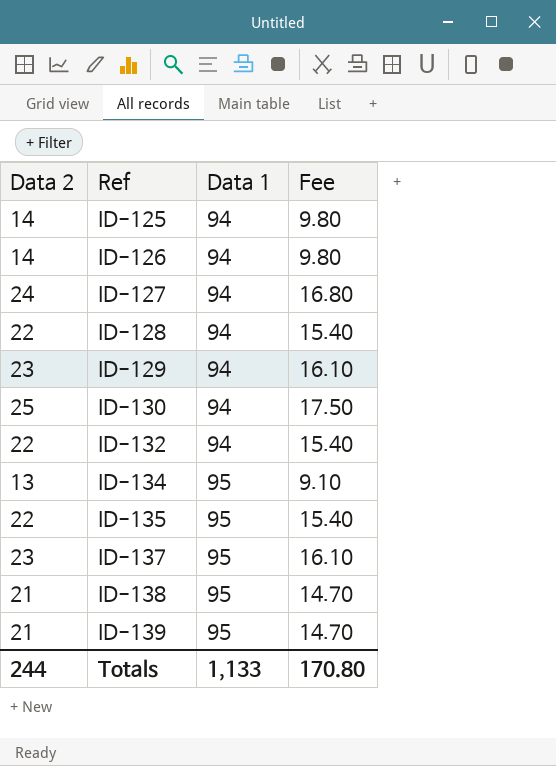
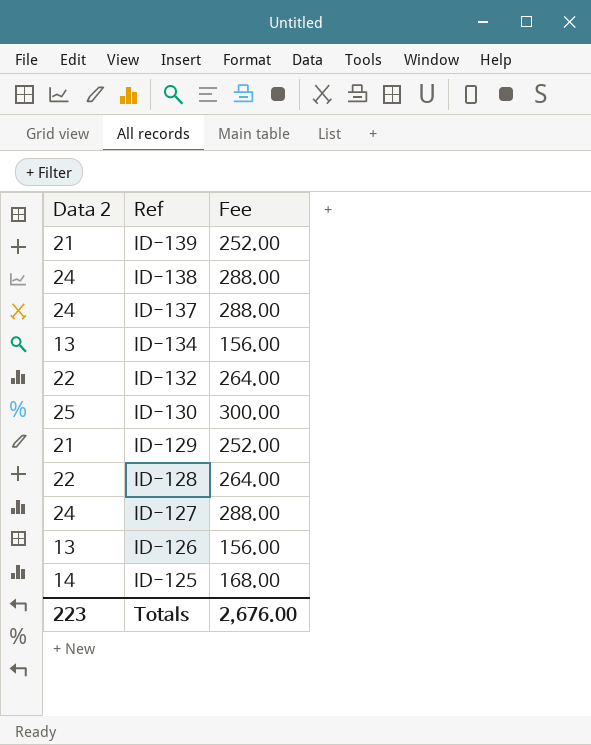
row order: Ref ascending -> Ref descending
column Data 1 | position: 3 -> none
column Fee | formula: [Data 2] * 0.7 -> [Data 2] * 12
row ID-135: 22 | 95 | 15.40 -> none
ID-138 | Data 2: 21 -> 24
ID-137 | Data 2: 23 -> 24
ID-129 | Data 2: 23 -> 21
ID-126 | Data 2: 14 -> 13
Totals | Data 2: 244 -> 223
Totals | Fee: 170.80 -> 2,676.00

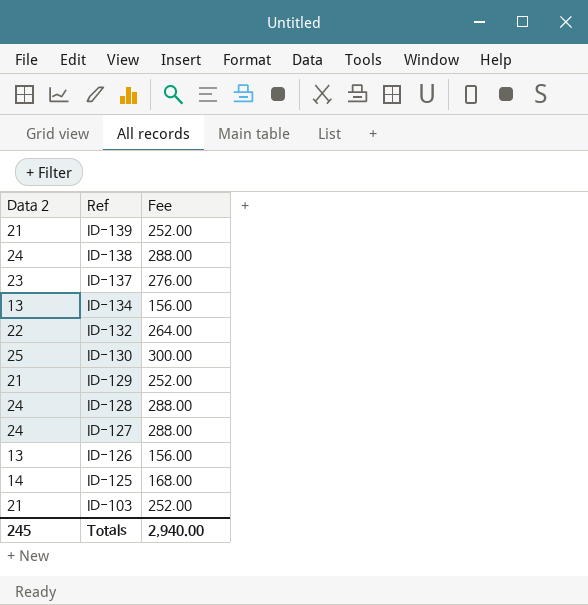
ID-137 | Data 2: 24 -> 23
ID-137 | Fee: 288.00 -> 276.00
ID-128 | Data 2: 22 -> 24
ID-128 | Fee: 264.00 -> 288.00
row ID-103: none -> 21 | 252.00
Totals | Data 2: 223 -> 245
Totals | Fee: 2,676.00 -> 2,940.00

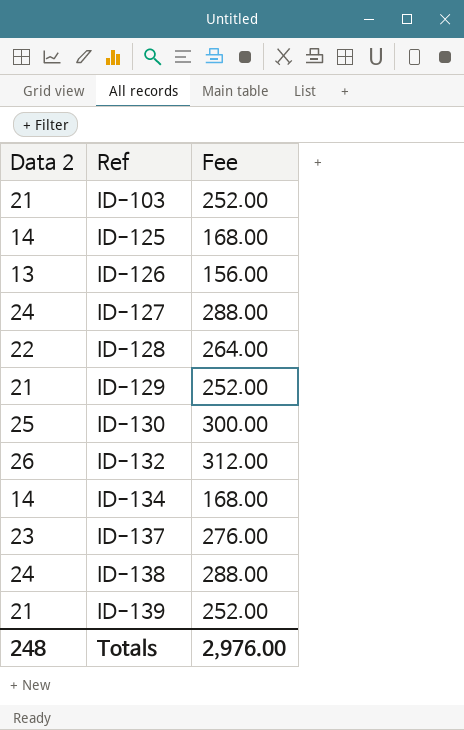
row order: Ref descending -> Ref ascending
ID-128 | Data 2: 24 -> 22
ID-128 | Fee: 288.00 -> 264.00
ID-132 | Data 2: 22 -> 26
ID-132 | Fee: 264.00 -> 312.00
ID-134 | Data 2: 13 -> 14
ID-134 | Fee: 156.00 -> 168.00
Totals | Data 2: 245 -> 248
Totals | Fee: 2,940.00 -> 2,976.00

